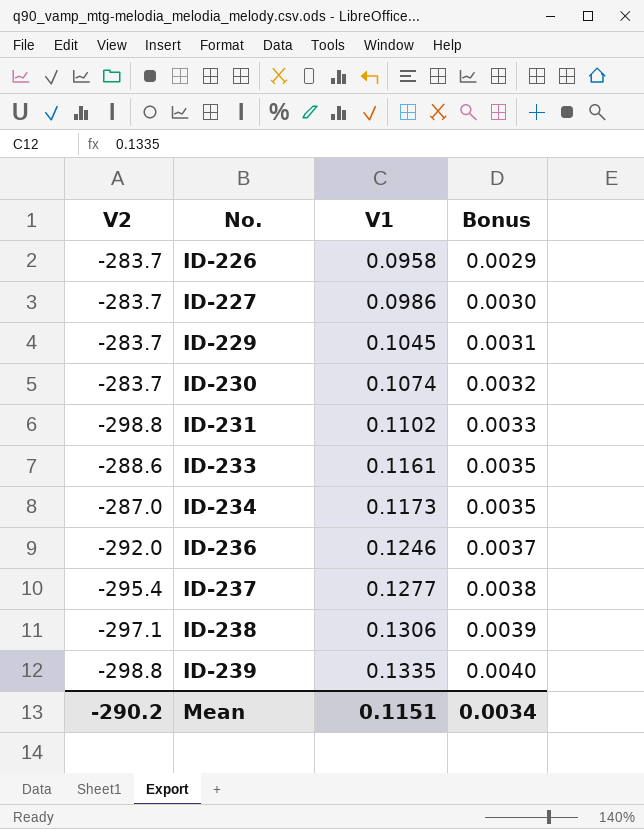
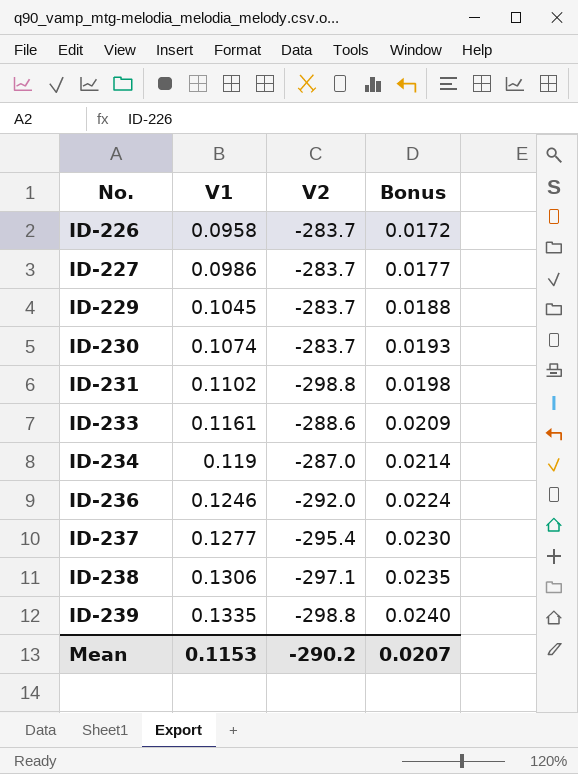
column V2 | position: 1 -> 3
column Bonus | formula: [V1] * 0.03 -> [V1] * 0.18
ID-234 | V1: 0.1173 -> 0.119
Mean | V1: 0.1151 -> 0.1153
Mean | Bonus: 0.0034 -> 0.0207

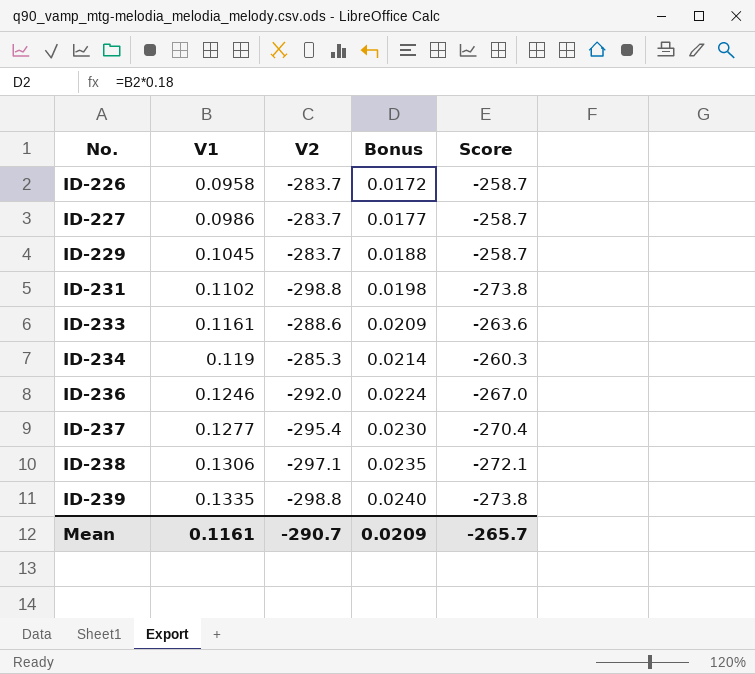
column Score | formula: none -> [V2] + 25
row ID-230: 0.1074 | -283.7 | 0.0193 -> none
ID-234 | V2: -287.0 -> -285.3
Mean | V1: 0.1153 -> 0.1161
Mean | V2: -290.2 -> -290.7
Mean | Bonus: 0.0207 -> 0.0209

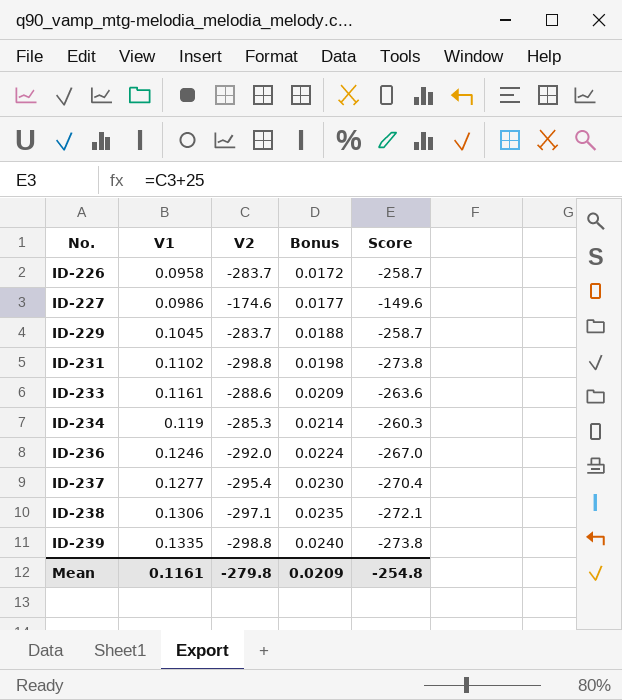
ID-227 | V2: -283.7 -> -174.6
ID-227 | Score: -258.7 -> -149.6
Mean | V2: -290.7 -> -279.8
Mean | Score: -265.7 -> -254.8

